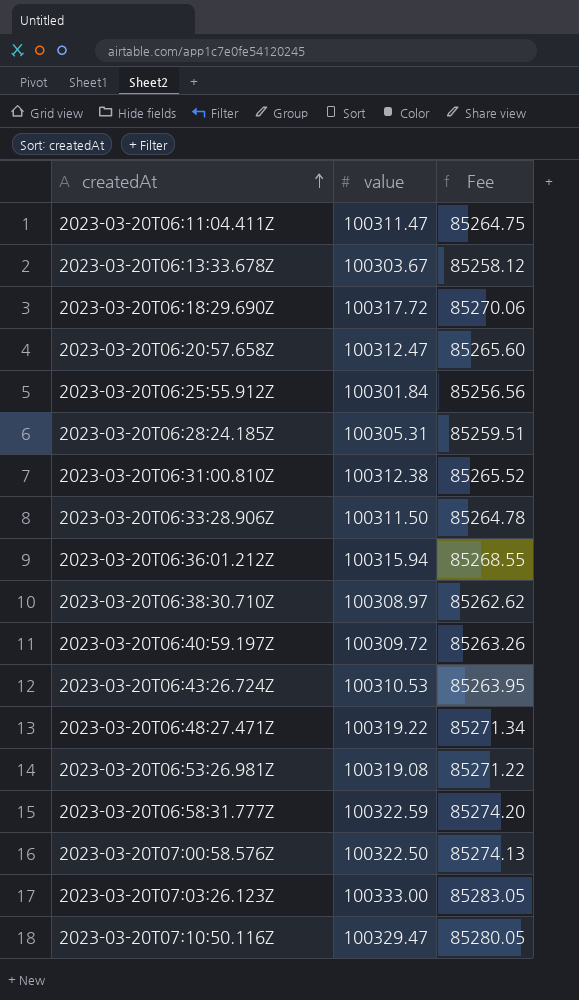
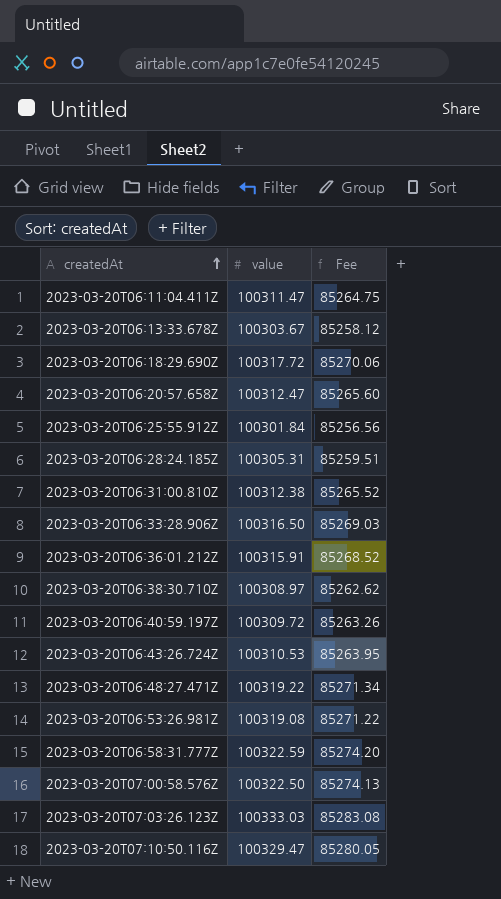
2023-03-20T06:33:28.906Z | value: 100311.50 -> 100316.50
2023-03-20T06:33:28.906Z | Fee: 85264.78 -> 85269.03
2023-03-20T06:36:01.212Z | value: 100315.94 -> 100315.91
2023-03-20T06:36:01.212Z | Fee: 85268.55 -> 85268.52
2023-03-20T07:03:26.123Z | value: 100333.00 -> 100333.03
2023-03-20T07:03:26.123Z | Fee: 85283.05 -> 85283.08

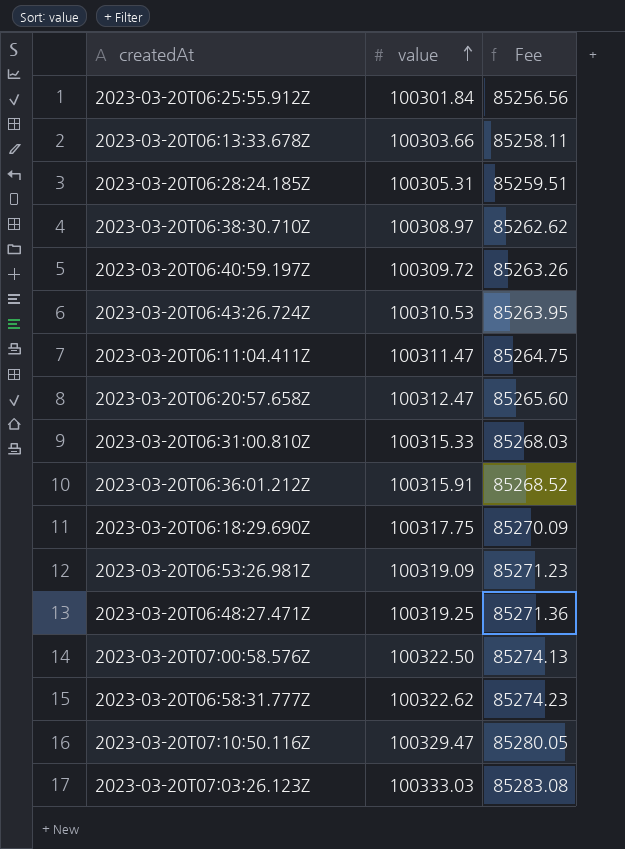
row order: createdAt ascending -> value ascending
row 2023-03-20T06:33:28.906Z: 100316.50 | 85269.03 -> none
2023-03-20T06:13:33.678Z | value: 100303.67 -> 100303.66
2023-03-20T06:13:33.678Z | Fee: 85258.12 -> 85258.11
2023-03-20T06:31:00.810Z | value: 100312.38 -> 100315.33
2023-03-20T06:31:00.810Z | Fee: 85265.52 -> 85268.03
2023-03-20T06:18:29.690Z | value: 100317.72 -> 100317.75
2023-03-20T06:18:29.690Z | Fee: 85270.06 -> 85270.09
2023-03-20T06:53:26.981Z | value: 100319.08 -> 100319.09
2023-03-20T06:53:26.981Z | Fee: 85271.22 -> 85271.23
2023-03-20T06:48:27.471Z | value: 100319.22 -> 100319.25
2023-03-20T06:48:27.471Z | Fee: 85271.34 -> 85271.36
2023-03-20T06:58:31.777Z | value: 100322.59 -> 100322.62
2023-03-20T06:58:31.777Z | Fee: 85274.20 -> 85274.23

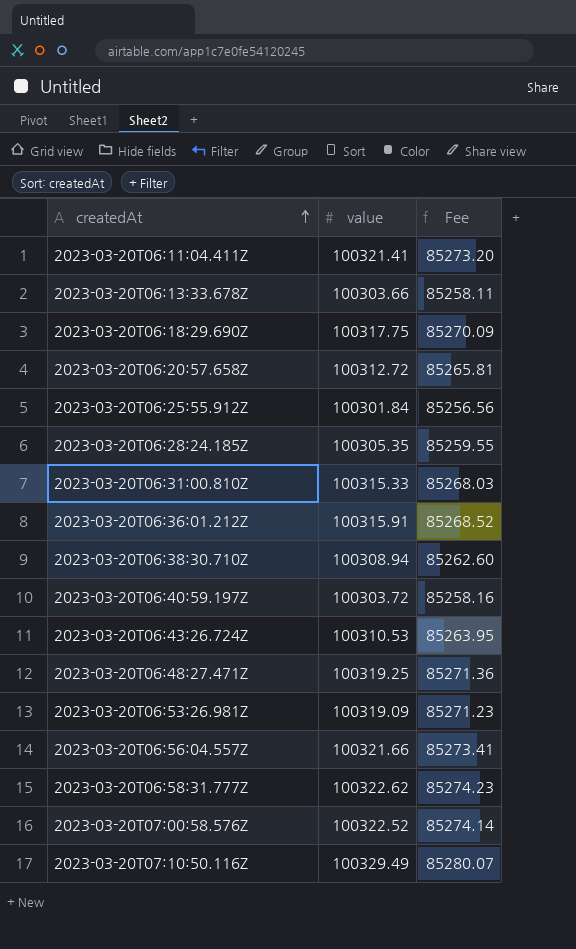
row order: value ascending -> createdAt ascending
row 2023-03-20T07:03:26.123Z: 100333.03 | 85283.08 -> none
2023-03-20T06:11:04.411Z | value: 100311.47 -> 100321.41
2023-03-20T06:11:04.411Z | Fee: 85264.75 -> 85273.20
2023-03-20T06:20:57.658Z | value: 100312.47 -> 100312.72
2023-03-20T06:20:57.658Z | Fee: 85265.60 -> 85265.81
2023-03-20T06:28:24.185Z | value: 100305.31 -> 100305.35
2023-03-20T06:28:24.185Z | Fee: 85259.51 -> 85259.55
2023-03-20T06:38:30.710Z | value: 100308.97 -> 100308.94
2023-03-20T06:38:30.710Z | Fee: 85262.62 -> 85262.60
2023-03-20T06:40:59.197Z | value: 100309.72 -> 100303.72
2023-03-20T06:40:59.197Z | Fee: 85263.26 -> 85258.16
row 2023-03-20T06:56:04.557Z: none -> 100321.66 | 85273.41
2023-03-20T07:00:58.576Z | value: 100322.50 -> 100322.52
2023-03-20T07:00:58.576Z | Fee: 85274.13 -> 85274.14
2023-03-20T07:10:50.116Z | value: 100329.47 -> 100329.49
2023-03-20T07:10:50.116Z | Fee: 85280.05 -> 85280.07

